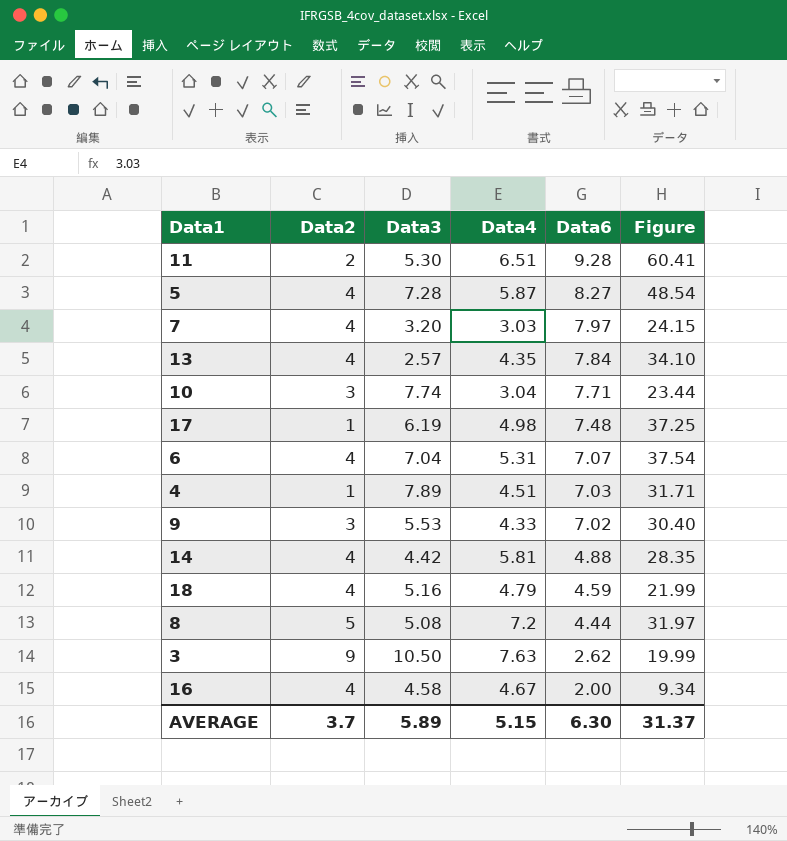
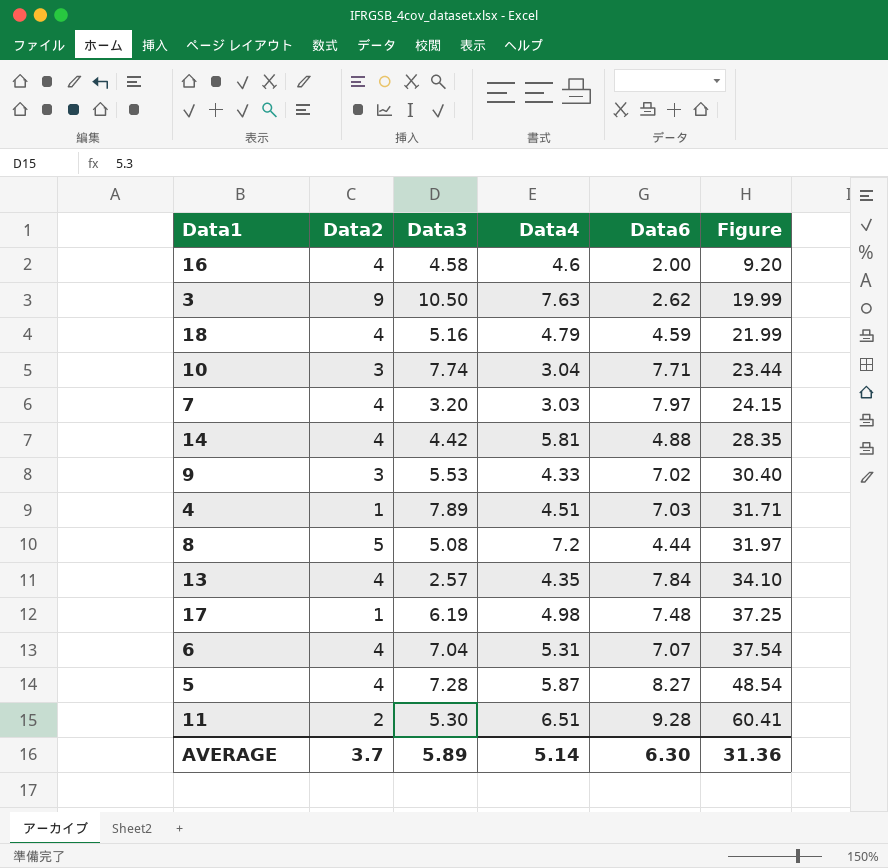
row order: Data6 descending -> Figure ascending
16 | Data4: 4.67 -> 4.6
16 | Figure: 9.34 -> 9.20
AVERAGE | Data4: 5.15 -> 5.14
AVERAGE | Figure: 31.37 -> 31.36

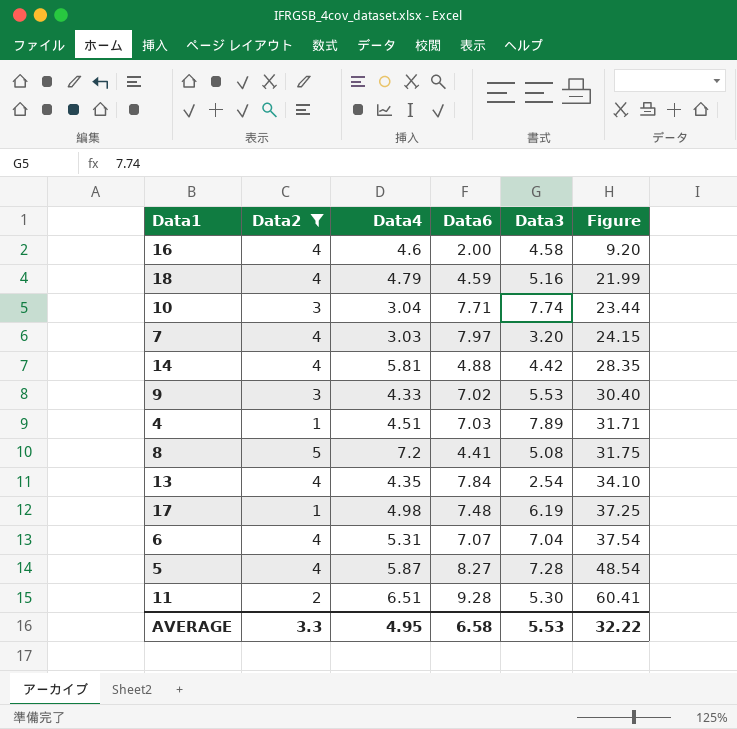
filter: none -> Data2 != 9
column Data3 | position: 3 -> 5
8 | Data6: 4.44 -> 4.41
8 | Figure: 31.97 -> 31.75
13 | Data3: 2.57 -> 2.54
AVERAGE | Data2: 3.7 -> 3.3
AVERAGE | Data4: 5.14 -> 4.95
AVERAGE | Data6: 6.30 -> 6.58
AVERAGE | Data3: 5.89 -> 5.53
AVERAGE | Figure: 31.36 -> 32.22

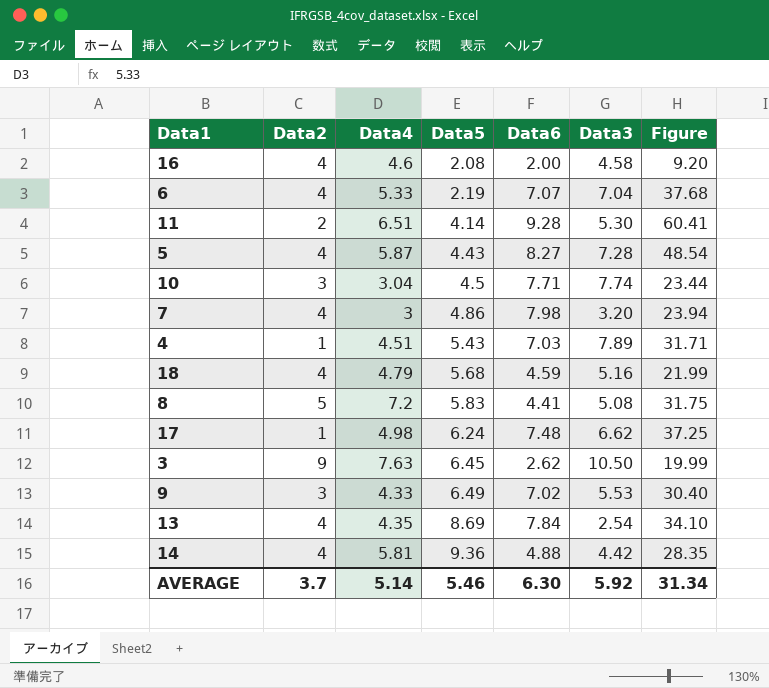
filter: Data2 != 9 -> none
row order: Figure ascending -> Data5 ascending
column Data5 | position: none -> 4
6 | Data4: 5.31 -> 5.33
6 | Figure: 37.54 -> 37.68
7 | Data4: 3.03 -> 3
7 | Data6: 7.97 -> 7.98
7 | Figure: 24.15 -> 23.94
17 | Data3: 6.19 -> 6.62
AVERAGE | Data2: 3.3 -> 3.7
AVERAGE | Data4: 4.95 -> 5.14
AVERAGE | Data6: 6.58 -> 6.30
AVERAGE | Data3: 5.53 -> 5.92
AVERAGE | Figure: 32.22 -> 31.34

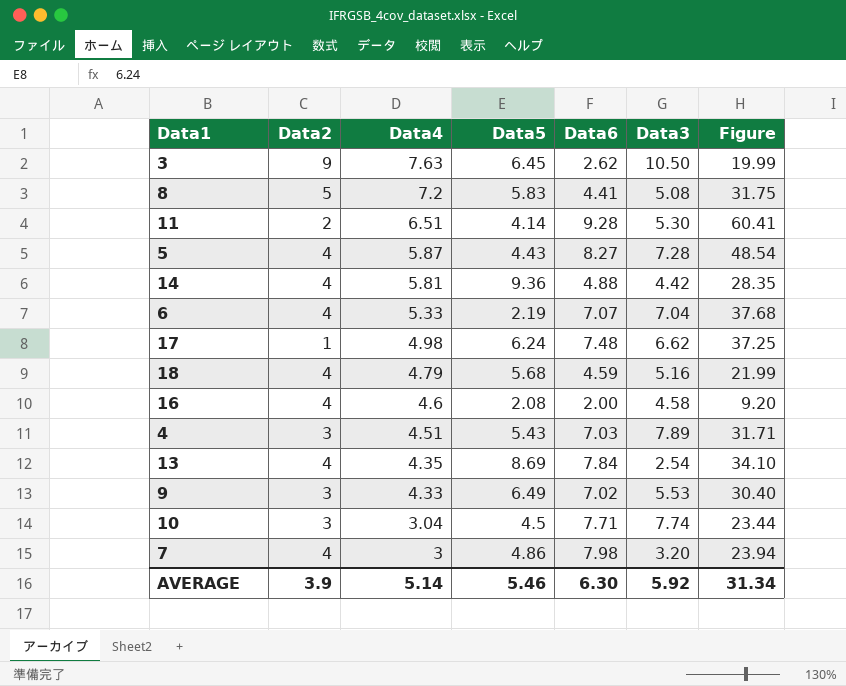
row order: Data5 ascending -> Data4 descending
4 | Data2: 1 -> 3
AVERAGE | Data2: 3.7 -> 3.9

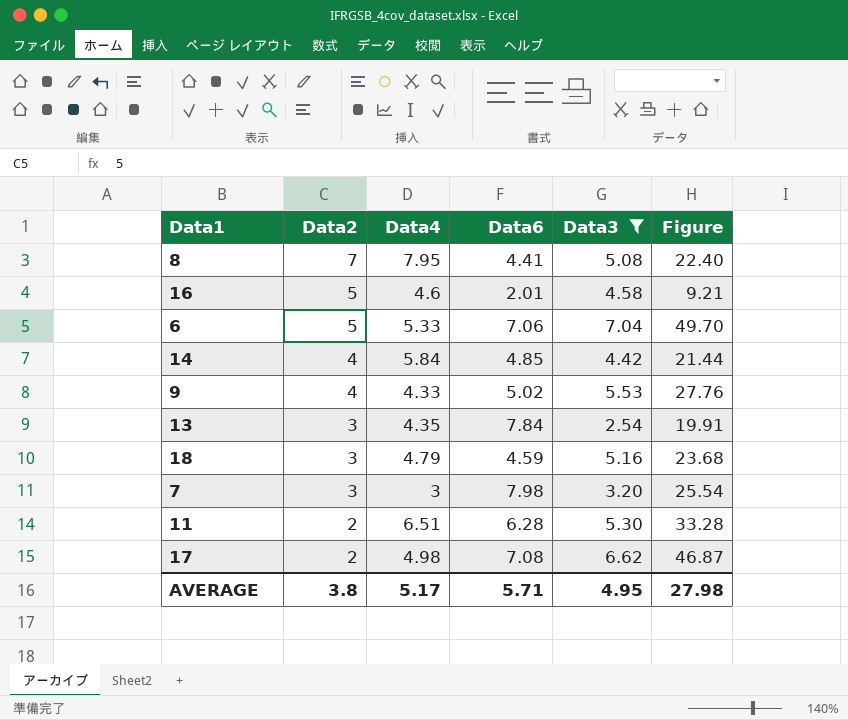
filter: none -> Data3 <= 7.04
row order: Data4 descending -> Data2 descending
column Data5 | position: 4 -> none
column Figure | formula: [Data4] * [Data6] -> [Data6] * [Data3]
8 | Data2: 5 -> 7
8 | Data4: 7.2 -> 7.95
16 | Data2: 4 -> 5
16 | Data6: 2.00 -> 2.01
6 | Data2: 4 -> 5
6 | Data6: 7.07 -> 7.06
14 | Data4: 5.81 -> 5.84
14 | Data6: 4.88 -> 4.85
9 | Data2: 3 -> 4
9 | Data6: 7.02 -> 5.02
13 | Data2: 4 -> 3
18 | Data2: 4 -> 3
7 | Data2: 4 -> 3
11 | Data6: 9.28 -> 6.28
17 | Data2: 1 -> 2
17 | Data6: 7.48 -> 7.08
AVERAGE | Data2: 3.9 -> 3.8
AVERAGE | Data4: 5.14 -> 5.17
AVERAGE | Data6: 6.30 -> 5.71
AVERAGE | Data3: 5.92 -> 4.95
AVERAGE | Figure: 31.34 -> 27.98

